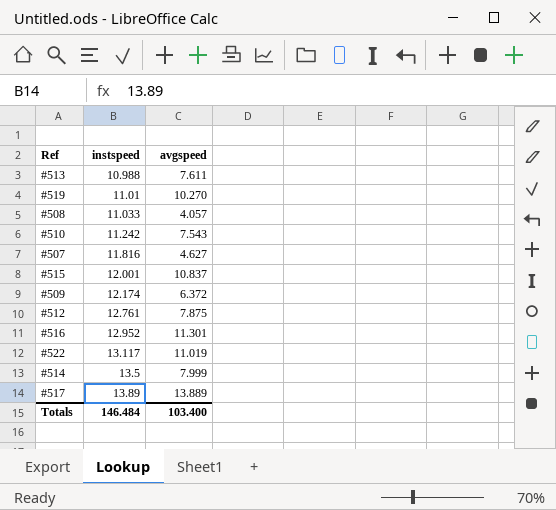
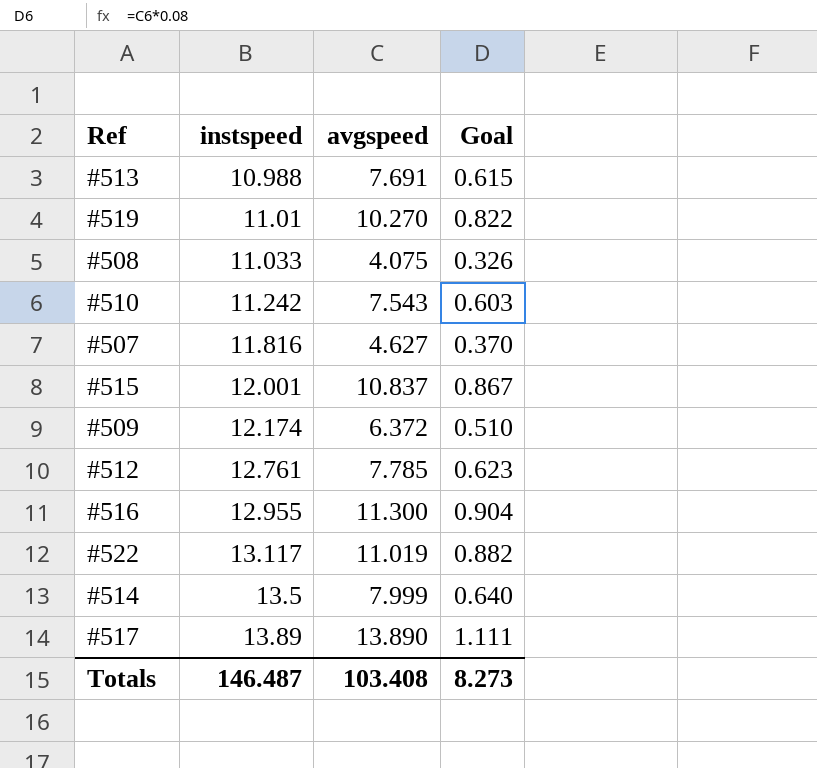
column Goal | formula: none -> [avgspeed] * 0.08
#513 | avgspeed: 7.611 -> 7.691
#508 | avgspeed: 4.057 -> 4.075
#512 | avgspeed: 7.875 -> 7.785
#516 | instspeed: 12.952 -> 12.955
#516 | avgspeed: 11.301 -> 11.300
#517 | avgspeed: 13.889 -> 13.890
Totals | instspeed: 146.484 -> 146.487
Totals | avgspeed: 103.400 -> 103.408

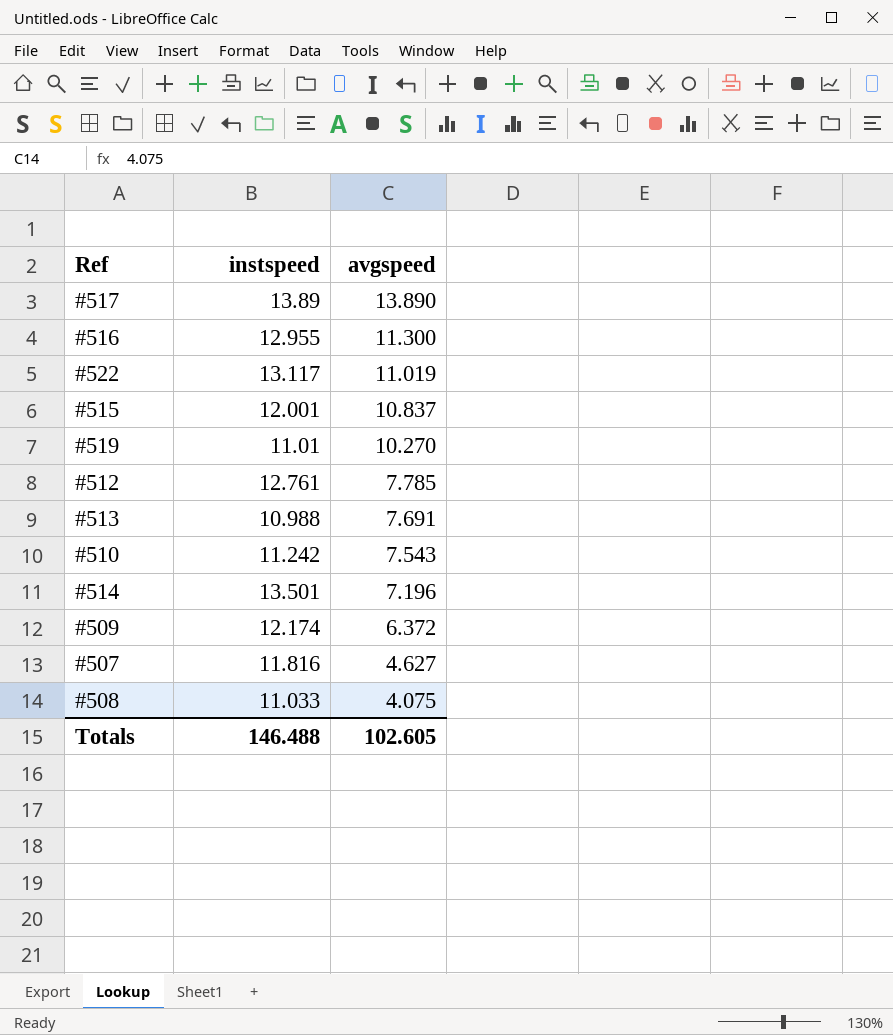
row order: instspeed ascending -> avgspeed descending
column Goal | formula: [avgspeed] * 0.08 -> none
#514 | instspeed: 13.5 -> 13.501
#514 | avgspeed: 7.999 -> 7.196
Totals | instspeed: 146.487 -> 146.488
Totals | avgspeed: 103.408 -> 102.605

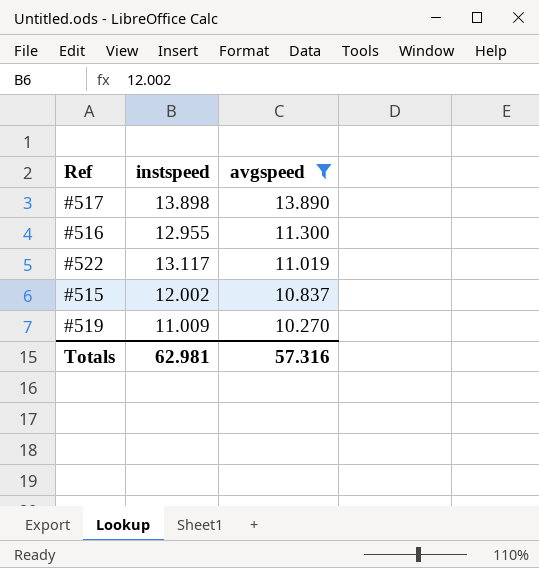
filter: none -> avgspeed >= 10.270
#517 | instspeed: 13.89 -> 13.898
#515 | instspeed: 12.001 -> 12.002
#519 | instspeed: 11.01 -> 11.009
Totals | instspeed: 146.488 -> 62.981
Totals | avgspeed: 102.605 -> 57.316

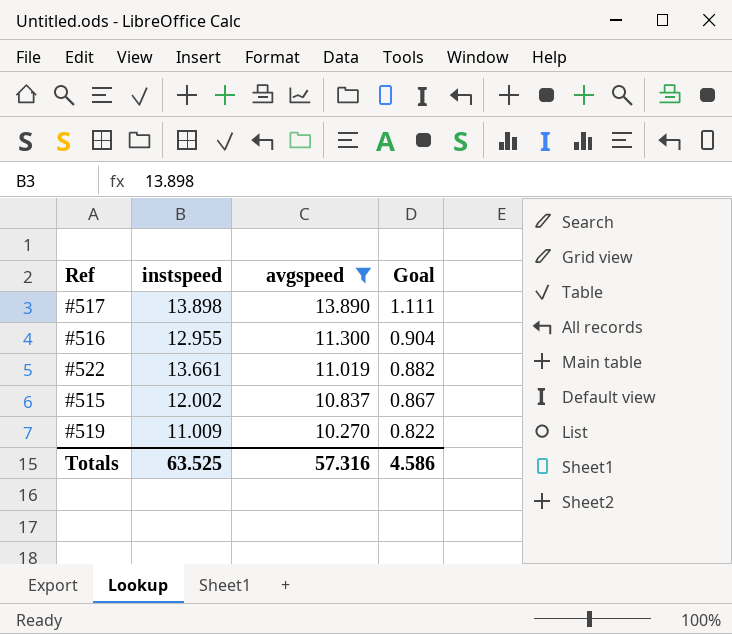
column Goal | formula: none -> [avgspeed] * 0.08
#522 | instspeed: 13.117 -> 13.661
Totals | instspeed: 62.981 -> 63.525

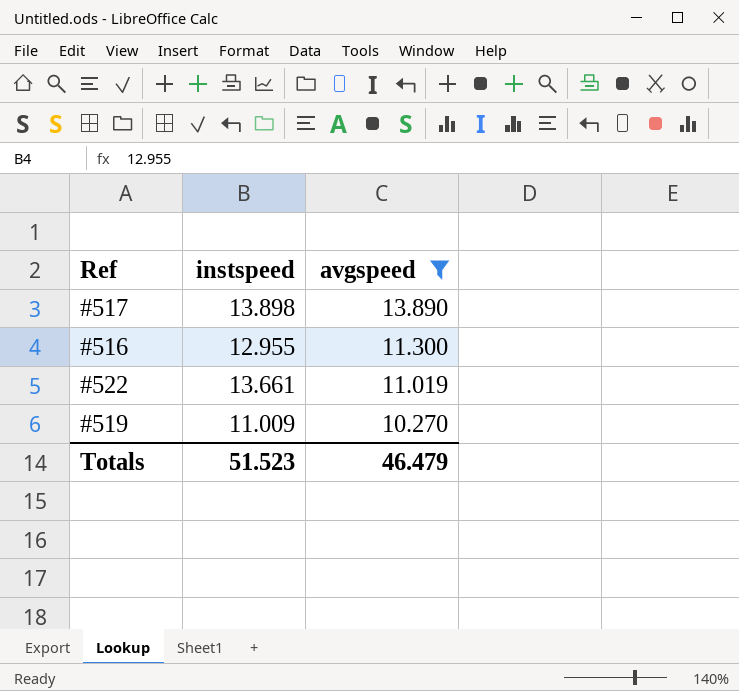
column Goal | formula: [avgspeed] * 0.08 -> none
row #515: 12.002 | 10.837 | 0.867 -> none
Totals | instspeed: 63.525 -> 51.523
Totals | avgspeed: 57.316 -> 46.479

